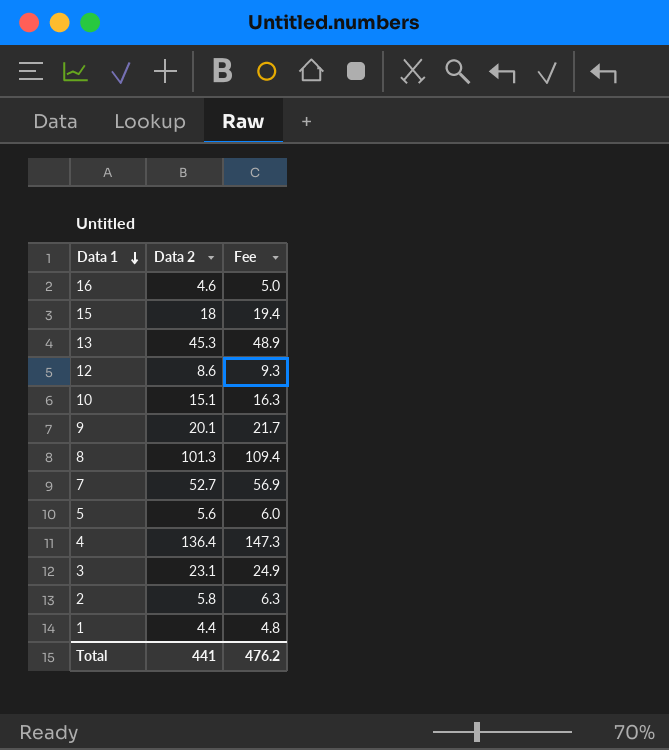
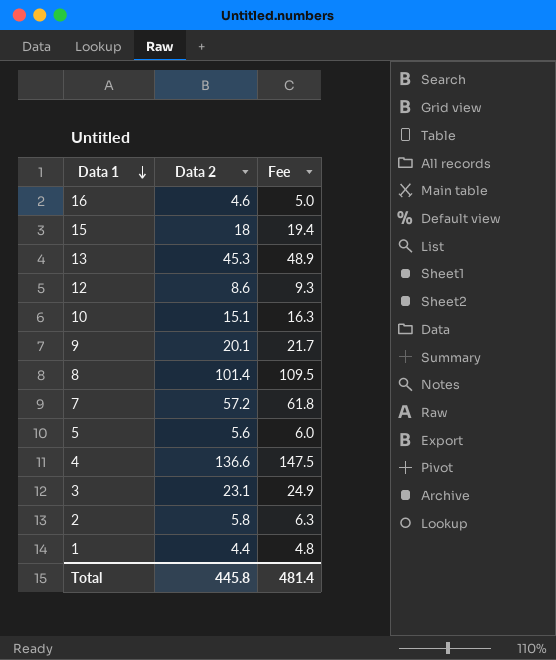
8 | Data 2: 101.3 -> 101.4
8 | Fee: 109.4 -> 109.5
7 | Data 2: 52.7 -> 57.2
7 | Fee: 56.9 -> 61.8
4 | Data 2: 136.4 -> 136.6
4 | Fee: 147.3 -> 147.5
Total | Data 2: 441 -> 445.8
Total | Fee: 476.2 -> 481.4

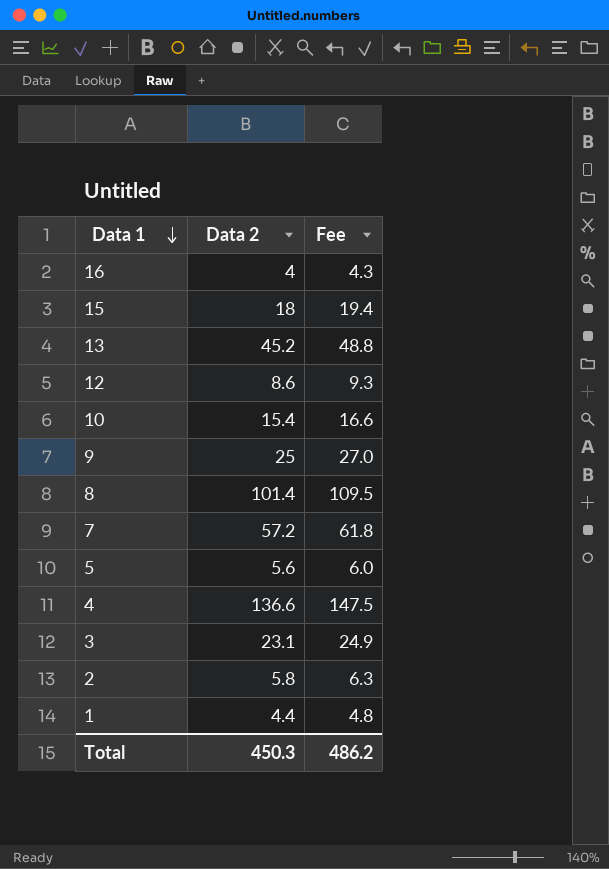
16 | Data 2: 4.6 -> 4
16 | Fee: 5.0 -> 4.3
13 | Data 2: 45.3 -> 45.2
13 | Fee: 48.9 -> 48.8
10 | Data 2: 15.1 -> 15.4
10 | Fee: 16.3 -> 16.6
9 | Data 2: 20.1 -> 25
9 | Fee: 21.7 -> 27.0
Total | Data 2: 445.8 -> 450.3
Total | Fee: 481.4 -> 486.2

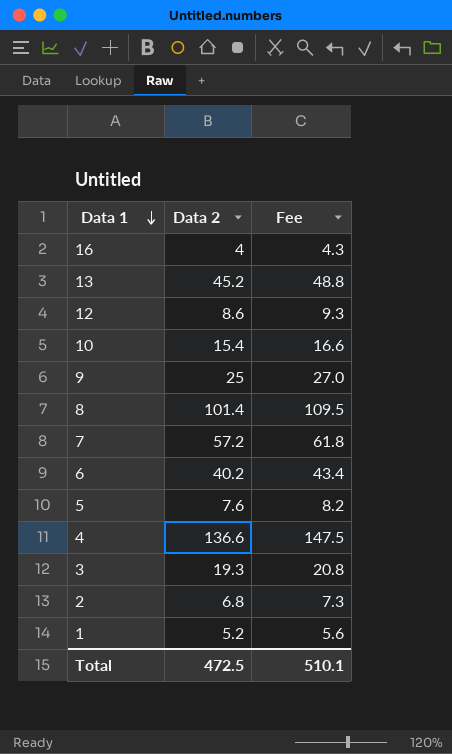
row 15: 18 | 19.4 -> none
row 6: none -> 40.2 | 43.4
5 | Data 2: 5.6 -> 7.6
5 | Fee: 6.0 -> 8.2
3 | Data 2: 23.1 -> 19.3
3 | Fee: 24.9 -> 20.8
2 | Data 2: 5.8 -> 6.8
2 | Fee: 6.3 -> 7.3
1 | Data 2: 4.4 -> 5.2
1 | Fee: 4.8 -> 5.6
Total | Data 2: 450.3 -> 472.5
Total | Fee: 486.2 -> 510.1

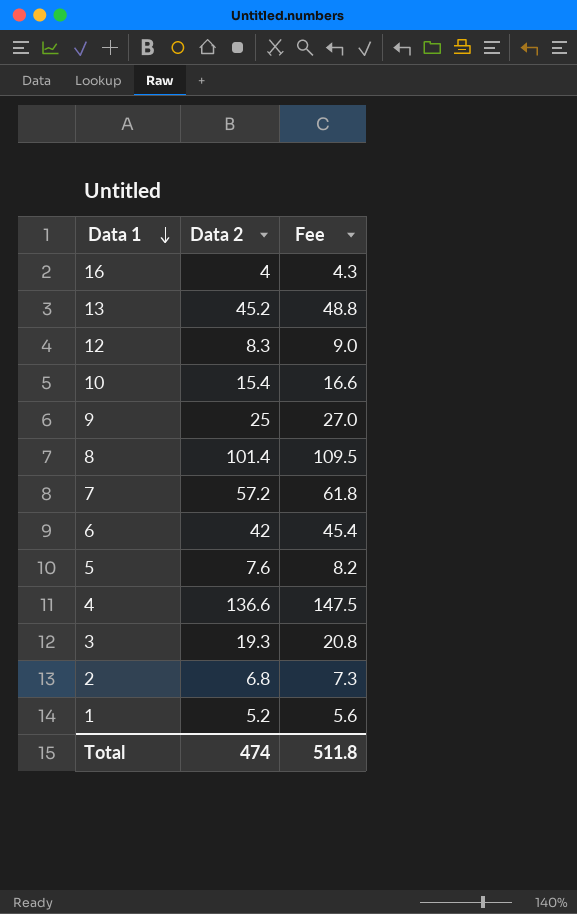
12 | Data 2: 8.6 -> 8.3
12 | Fee: 9.3 -> 9.0
6 | Data 2: 40.2 -> 42
6 | Fee: 43.4 -> 45.4
Total | Data 2: 472.5 -> 474
Total | Fee: 510.1 -> 511.8

